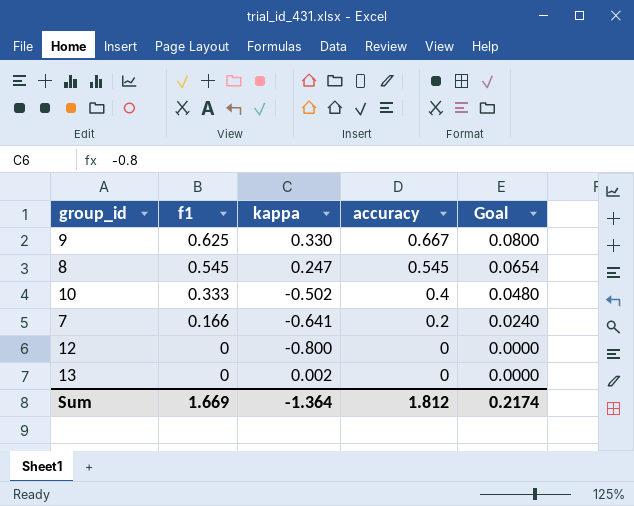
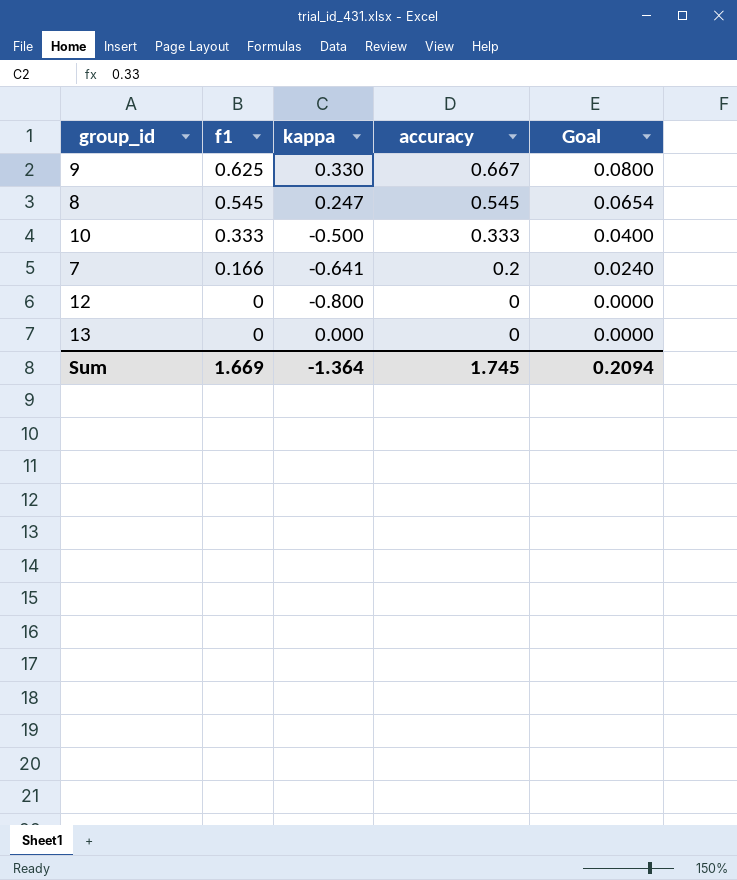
10 | kappa: -0.502 -> -0.500
10 | accuracy: 0.4 -> 0.333
10 | Goal: 0.0480 -> 0.0400
13 | kappa: 0.002 -> 0.000
Sum | accuracy: 1.812 -> 1.745
Sum | Goal: 0.2174 -> 0.2094

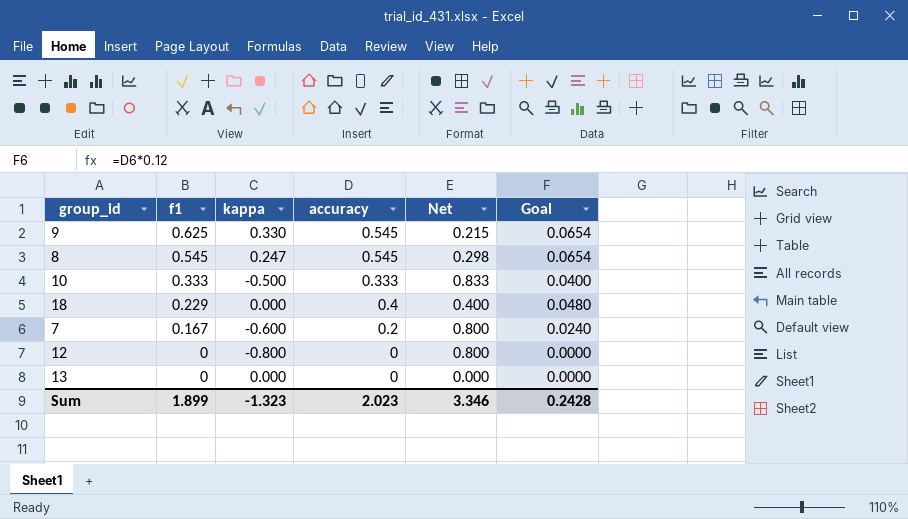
column Net | formula: none -> [accuracy] - [kappa]
9 | accuracy: 0.667 -> 0.545
9 | Goal: 0.0800 -> 0.0654
row 18: none -> 0.229 | 0.000 | 0.4 | 0.400 | 0.0480
7 | f1: 0.166 -> 0.167
7 | kappa: -0.641 -> -0.600
Sum | f1: 1.669 -> 1.899
Sum | kappa: -1.364 -> -1.323
Sum | accuracy: 1.745 -> 2.023
Sum | Goal: 0.2094 -> 0.2428

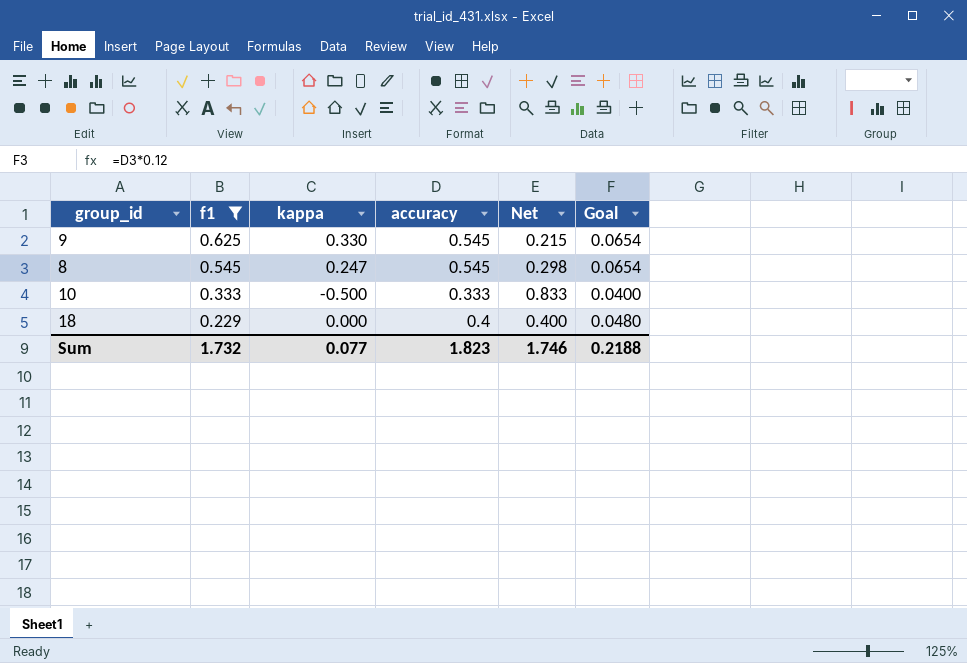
filter: none -> f1 >= 0.229
Sum | f1: 1.899 -> 1.732
Sum | kappa: -1.323 -> 0.077
Sum | accuracy: 2.023 -> 1.823
Sum | Net: 3.346 -> 1.746
Sum | Goal: 0.2428 -> 0.2188

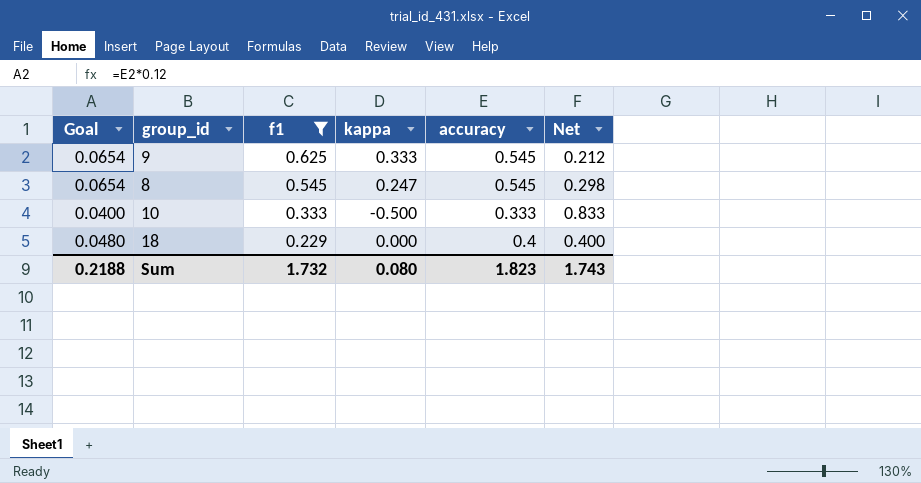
column Goal | position: 6 -> 1
9 | kappa: 0.330 -> 0.333
9 | Net: 0.215 -> 0.212
Sum | kappa: 0.077 -> 0.080
Sum | Net: 1.746 -> 1.743

